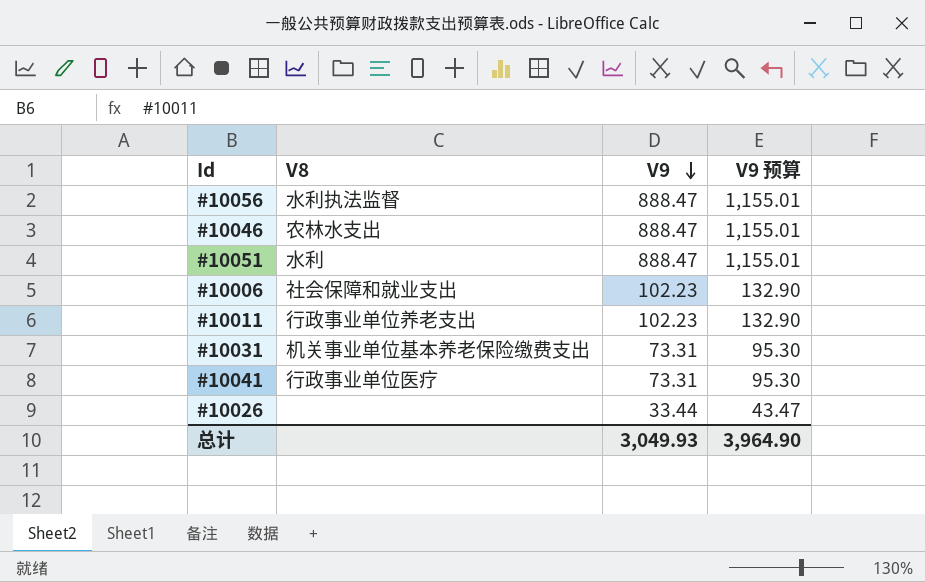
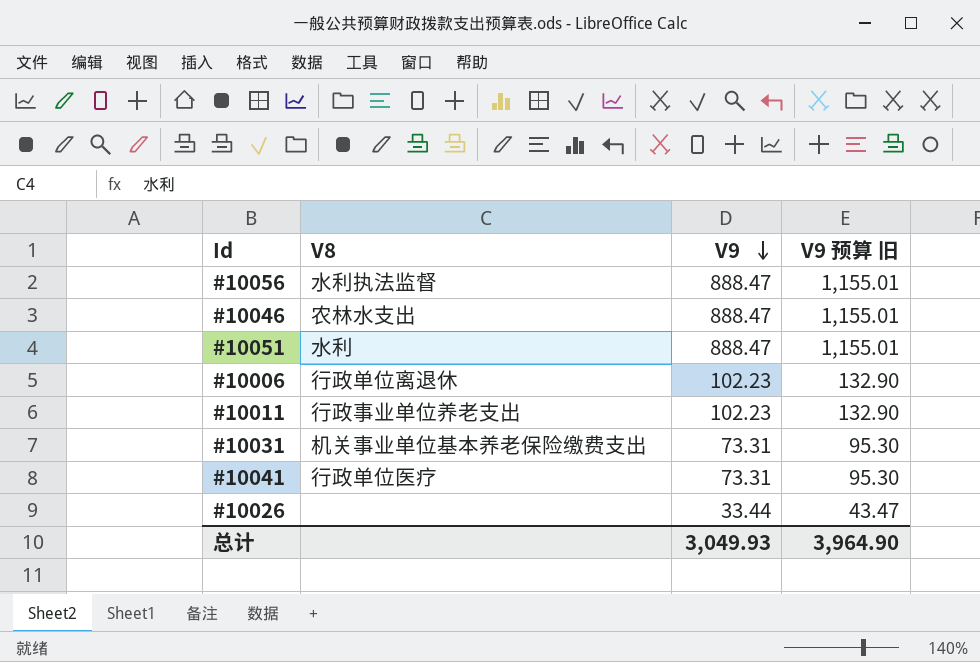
column name: V9 预算 -> V9 预算 旧
#10006 | V8: 社会保障和就业支出 -> 行政单位离退休
#10041 | V8: 行政事业单位医疗 -> 行政单位医疗

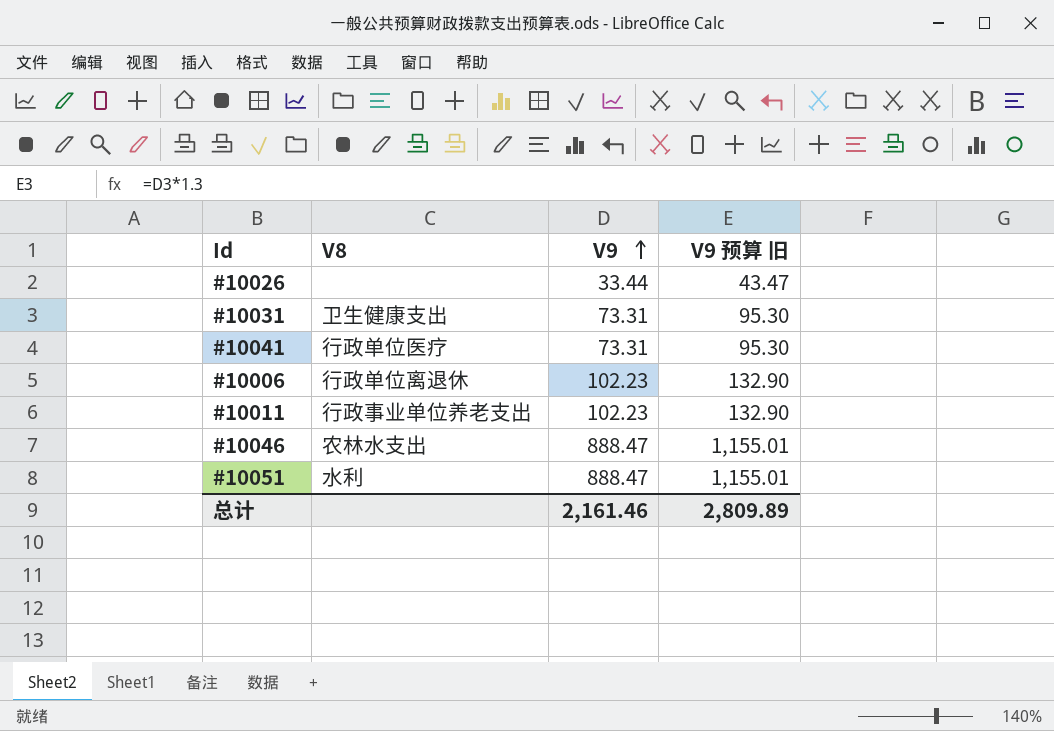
row order: V9 descending -> V9 ascending
row #10056: 水利执法监督 | 888.47 | 1,155.01 -> none
#10031 | V8: 机关事业单位基本养老保险缴费支出 -> 卫生健康支出
总计 | V9: 3,049.93 -> 2,161.46
总计 | V9 预算 旧: 3,964.90 -> 2,809.89

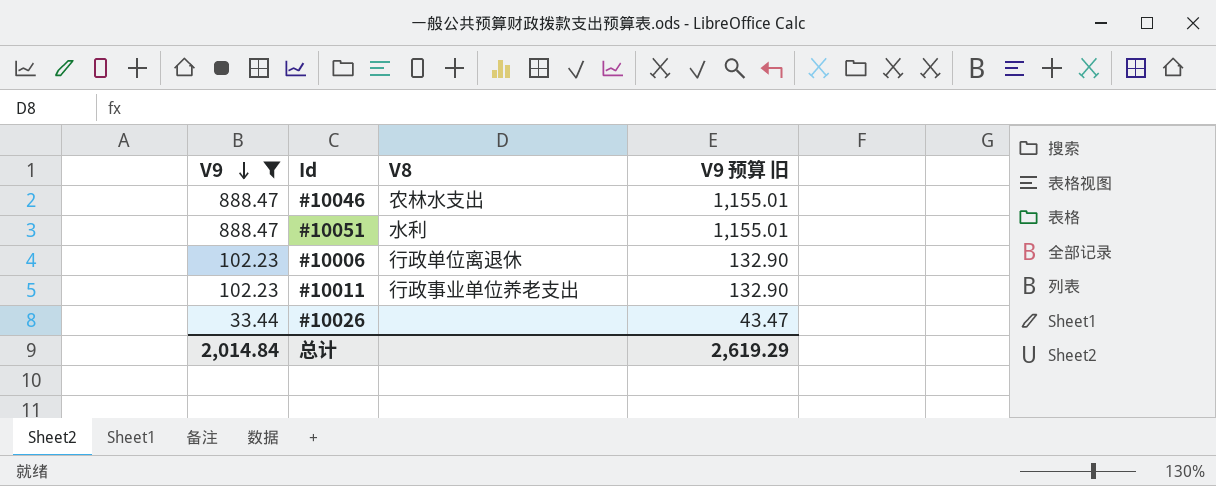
filter: none -> V9 != 73.31
row order: V9 ascending -> V9 descending
column V9 | position: 3 -> 1
总计 | V9: 2,161.46 -> 2,014.84
总计 | V9 预算 旧: 2,809.89 -> 2,619.29

